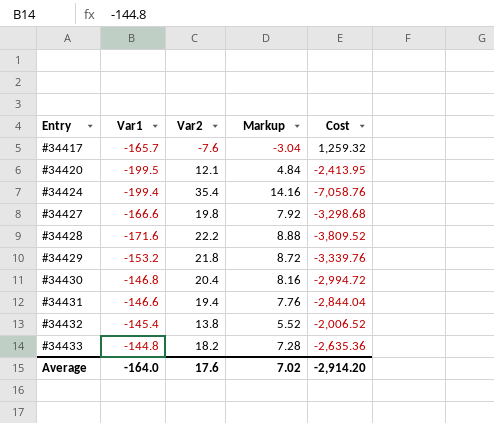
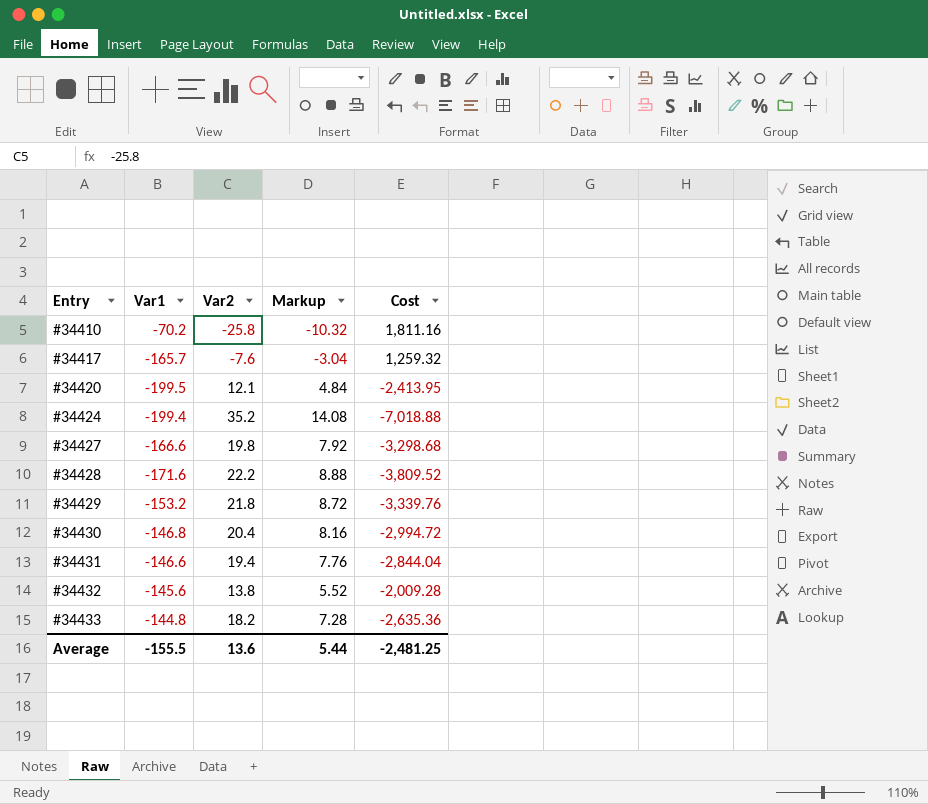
row #34410: none -> -70.2 | -25.8 | -10.32 | 1,811.16
#34424 | Var2: 35.4 -> 35.2
#34424 | Markup: 14.16 -> 14.08
#34424 | Cost: -7,058.76 -> -7,018.88
#34432 | Var1: -145.4 -> -145.6
#34432 | Cost: -2,006.52 -> -2,009.28
Average | Var1: -164.0 -> -155.5
Average | Var2: 17.6 -> 13.6
Average | Markup: 7.02 -> 5.44
Average | Cost: -2,914.20 -> -2,481.25

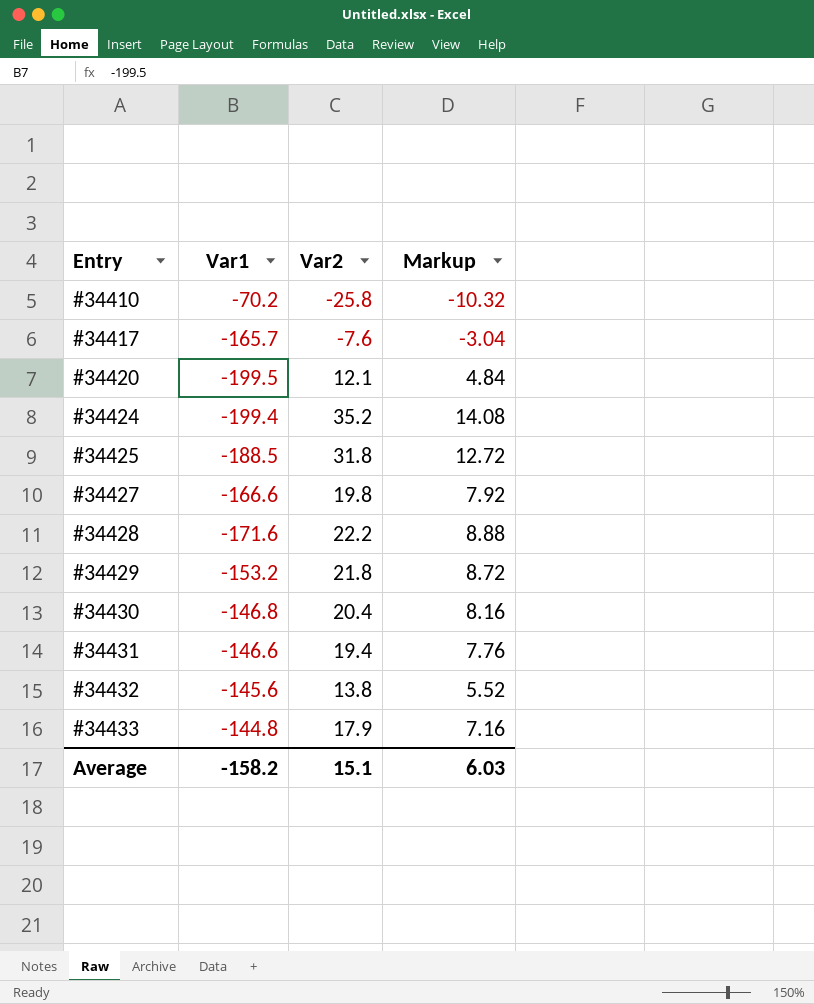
column Cost | formula: [Var1] * [Var2] -> none
row #34425: none -> -188.5 | 31.8 | 12.72
#34433 | Var2: 18.2 -> 17.9
#34433 | Markup: 7.28 -> 7.16
Average | Var1: -155.5 -> -158.2
Average | Var2: 13.6 -> 15.1
Average | Markup: 5.44 -> 6.03

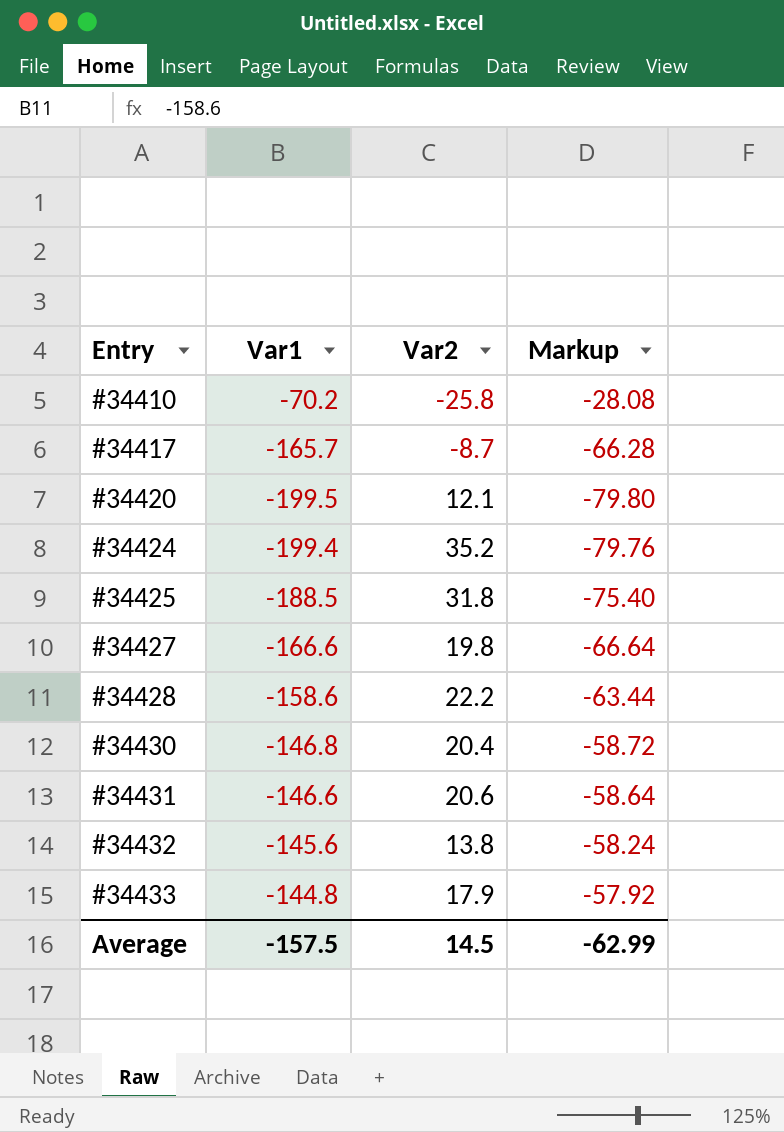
column Markup | formula: [Var2] * 0.4 -> [Var1] * 0.4
row #34429: -153.2 | 21.8 | 8.72 -> none
#34417 | Var2: -7.6 -> -8.7
#34428 | Var1: -171.6 -> -158.6
#34431 | Var2: 19.4 -> 20.6
Average | Var1: -158.2 -> -157.5
Average | Var2: 15.1 -> 14.5
Average | Markup: 6.03 -> -62.99

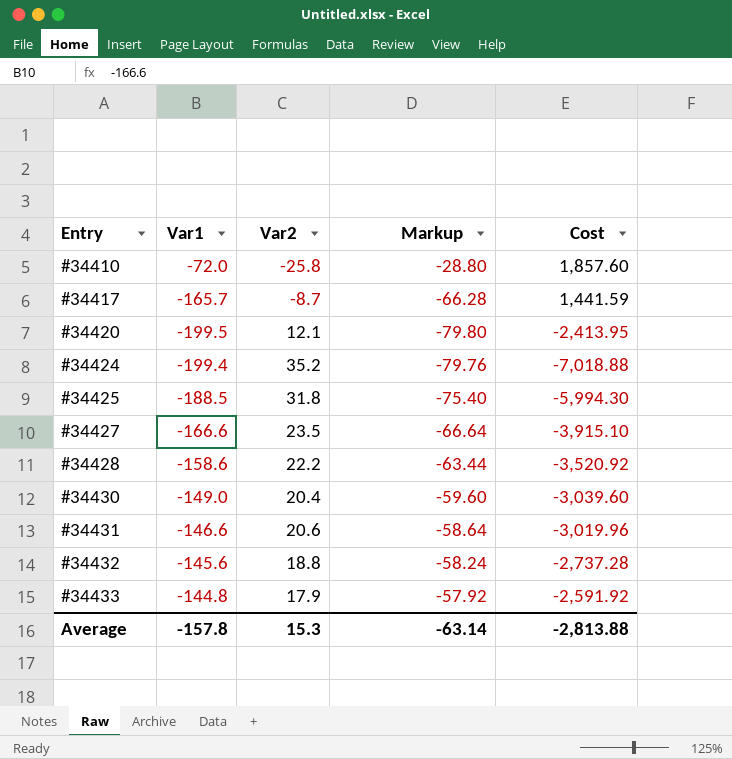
column Cost | formula: none -> [Var1] * [Var2]
#34410 | Var1: -70.2 -> -72.0
#34410 | Markup: -28.08 -> -28.80
#34427 | Var2: 19.8 -> 23.5
#34430 | Var1: -146.8 -> -149.0
#34430 | Markup: -58.72 -> -59.60
#34432 | Var2: 13.8 -> 18.8
Average | Var1: -157.5 -> -157.8
Average | Var2: 14.5 -> 15.3
Average | Markup: -62.99 -> -63.14

